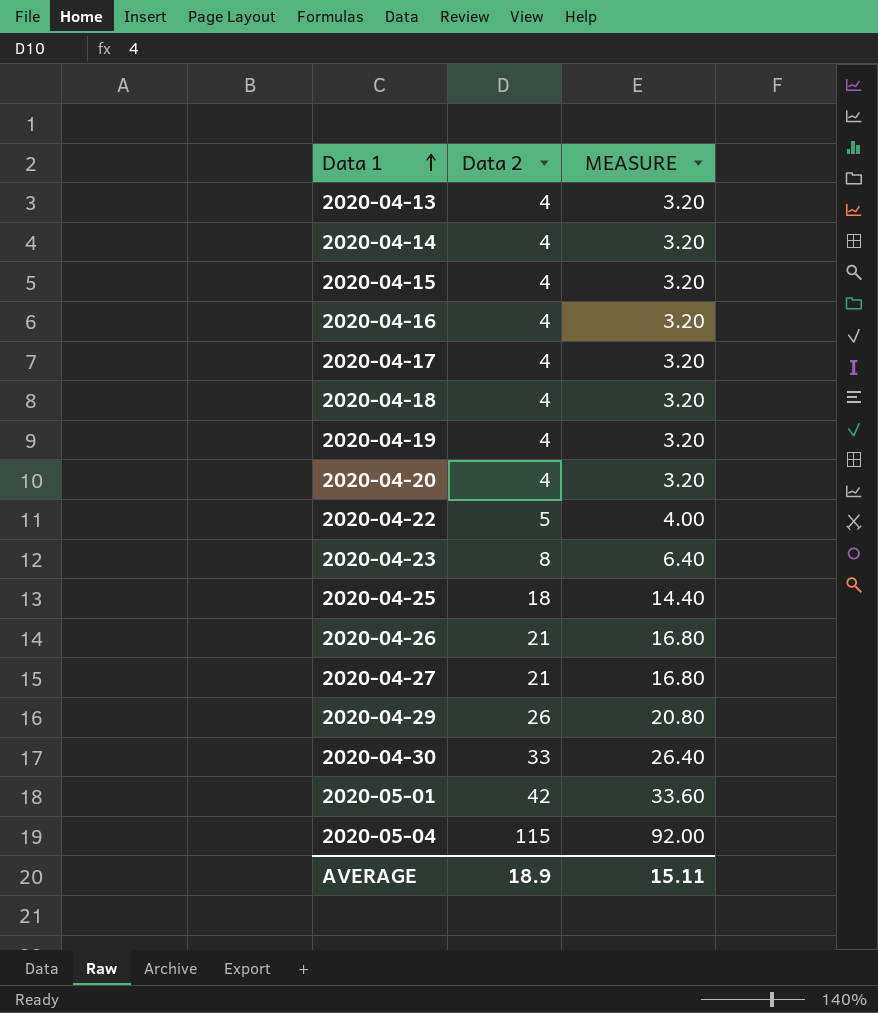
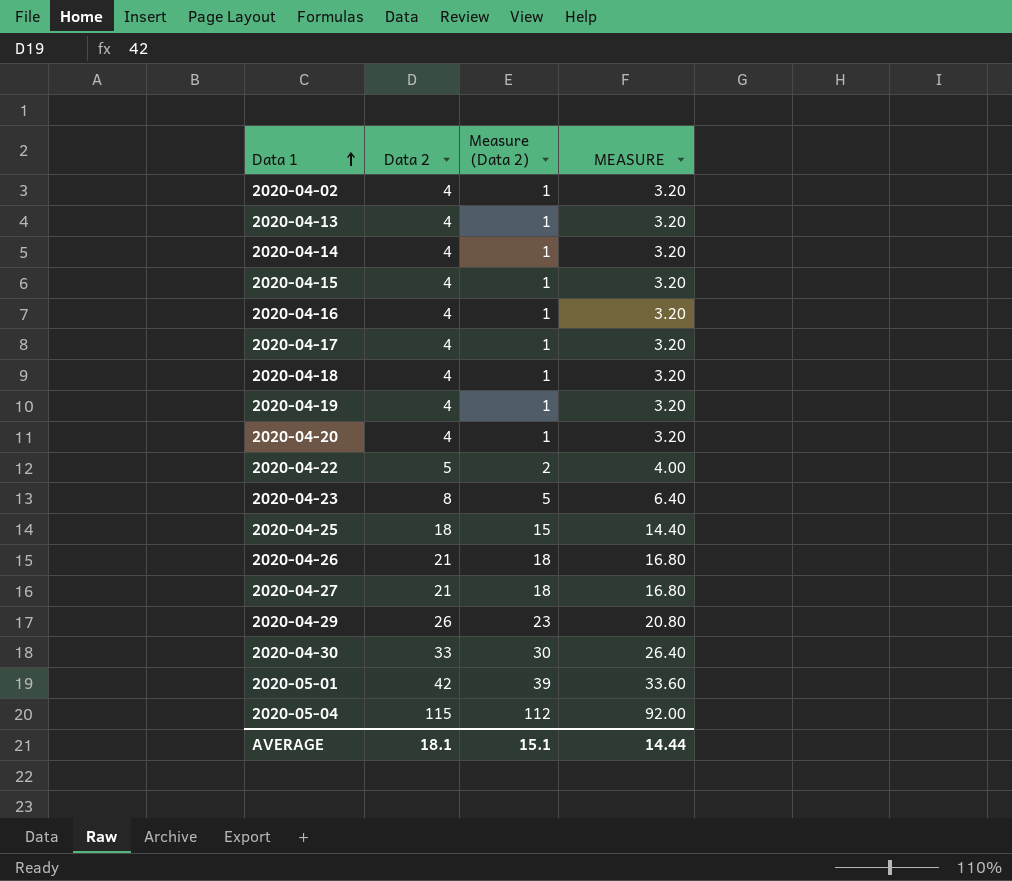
column Measure (Data 2) | formula: none -> [Data 2] - 3
row 2020-04-02: none -> 4 | 1 | 3.20
AVERAGE | Data 2: 18.9 -> 18.1
AVERAGE | MEASURE: 15.11 -> 14.44

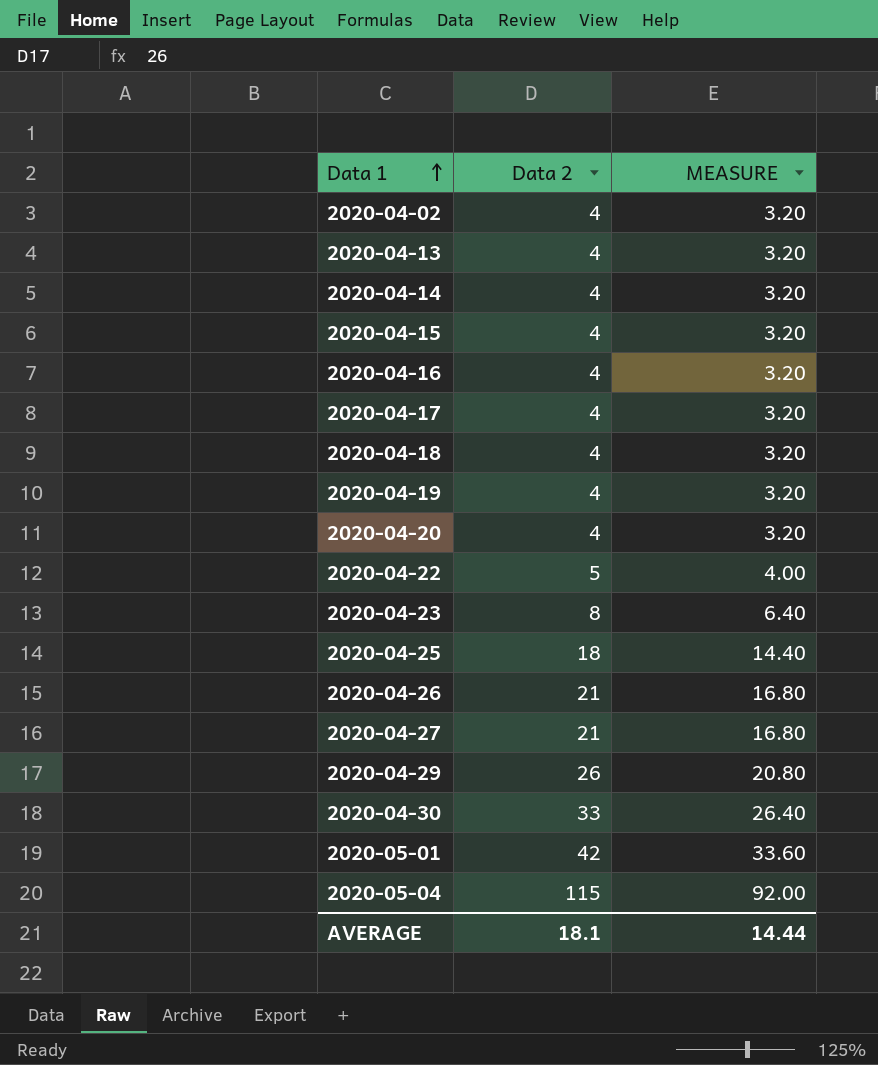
column Measure (Data 2) | formula: [Data 2] - 3 -> none

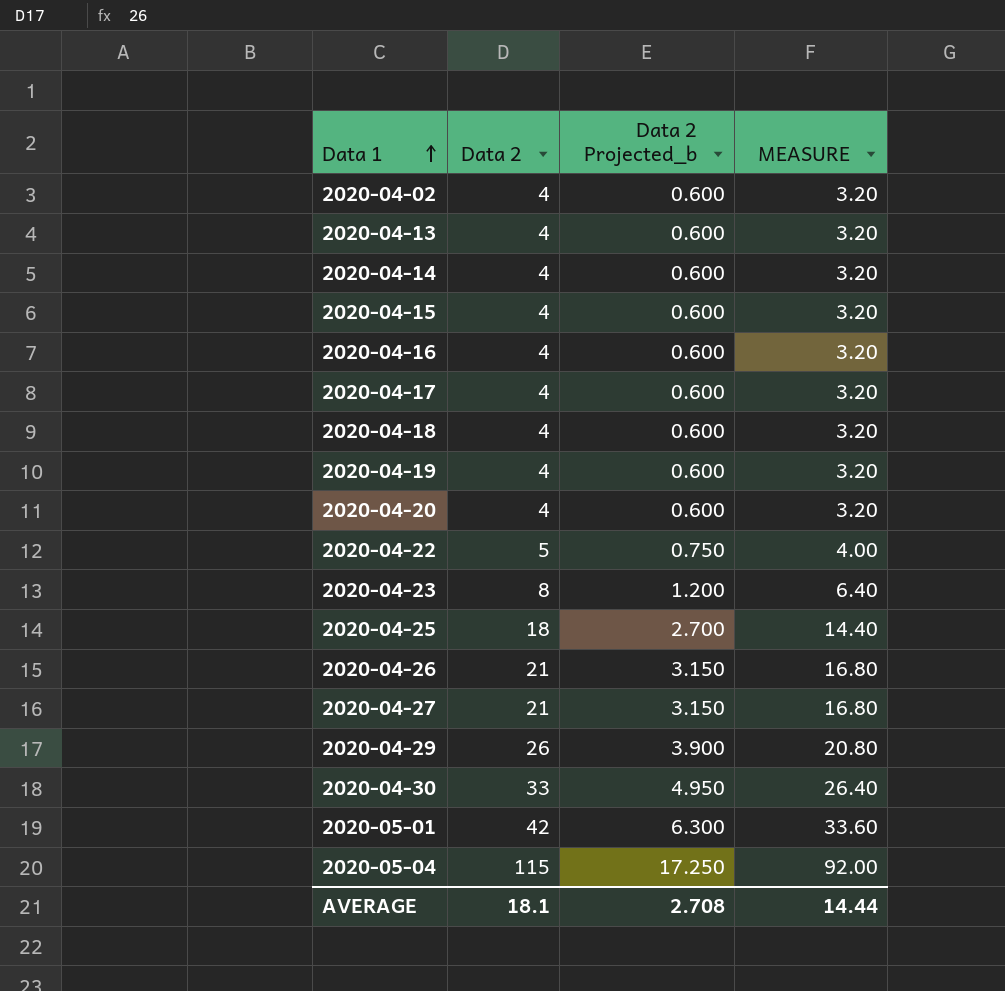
column Data 2 Projected_b | formula: none -> [Data 2] * 0.15

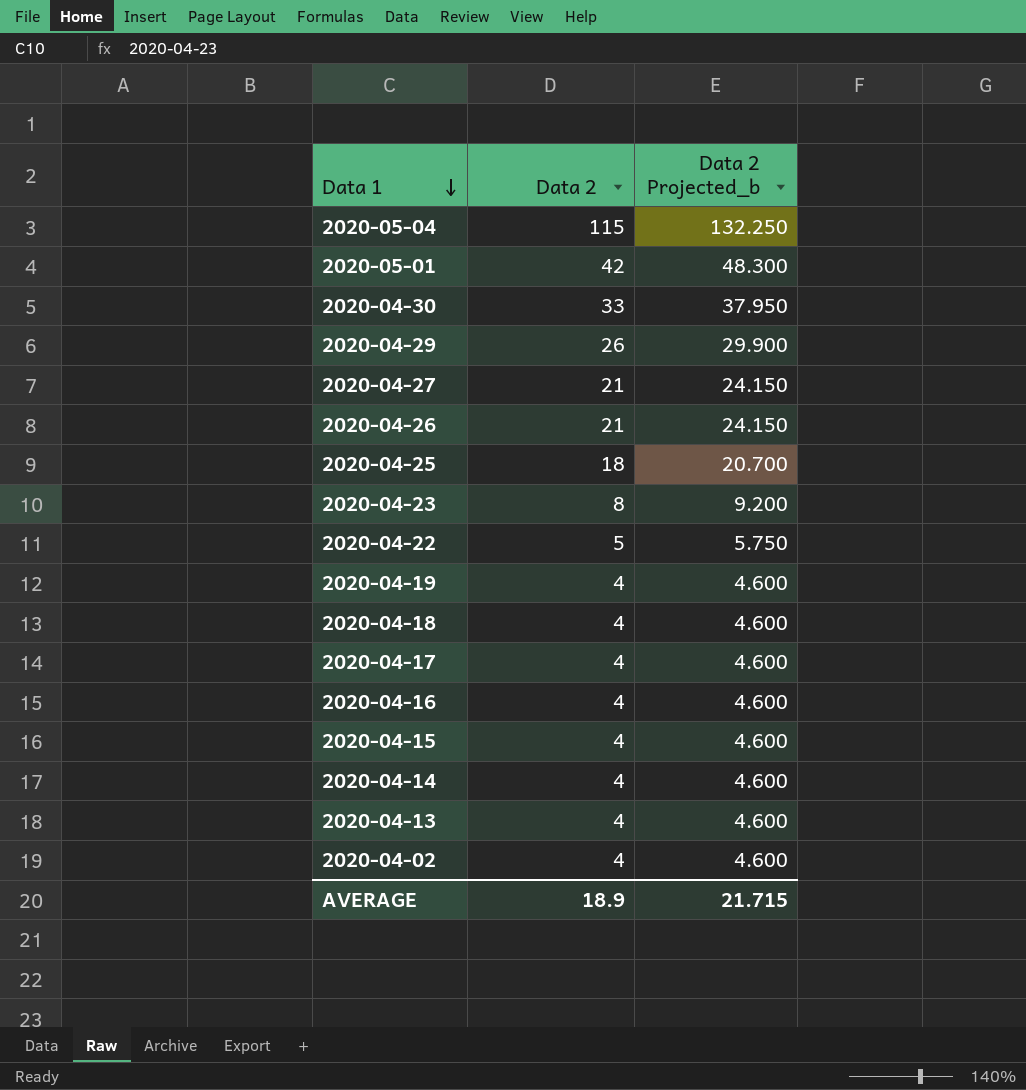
row order: Data 1 ascending -> Data 1 descending
column MEASURE | formula: [Data 2] * 0.8 -> none
column Data 2 Projected_b | formula: [Data 2] * 0.15 -> [Data 2] * 1.15
row 2020-04-20: 4 | 0.600 | 3.20 -> none
AVERAGE | Data 2: 18.1 -> 18.9
AVERAGE | Data 2 Projected_b: 2.708 -> 21.715

